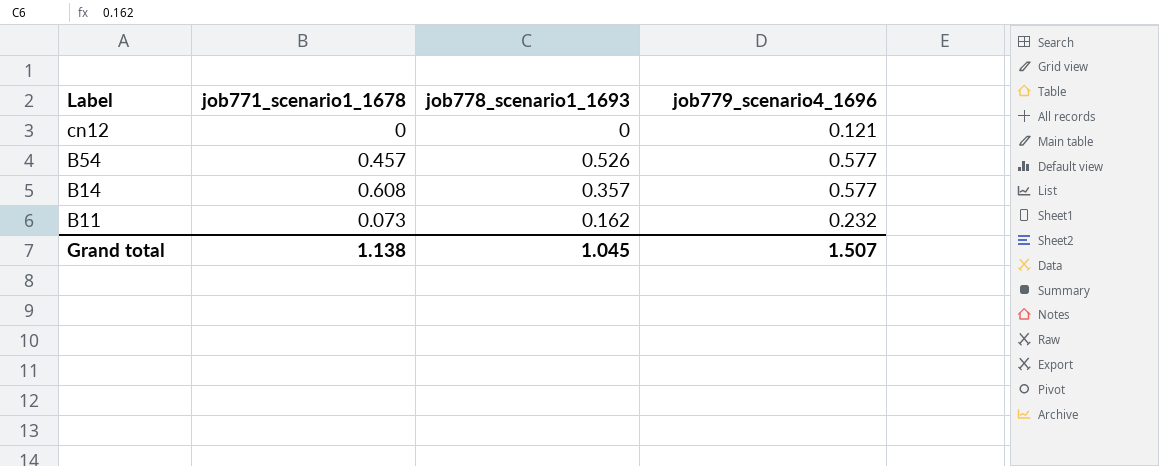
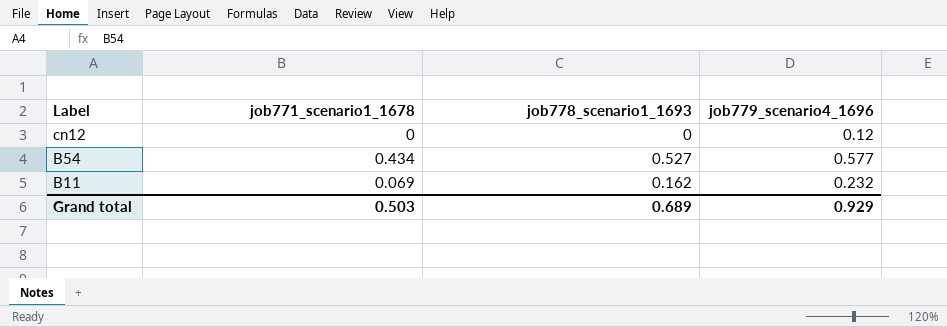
row B14: 0.608 | 0.357 | 0.577 -> none
cn12 | job779_scenario4_1696: 0.121 -> 0.12
B54 | job771_scenario1_1678: 0.457 -> 0.434
B54 | job778_scenario1_1693: 0.526 -> 0.527
B11 | job771_scenario1_1678: 0.073 -> 0.069
Grand total | job771_scenario1_1678: 1.138 -> 0.503
Grand total | job778_scenario1_1693: 1.045 -> 0.689
Grand total | job779_scenario4_1696: 1.507 -> 0.929

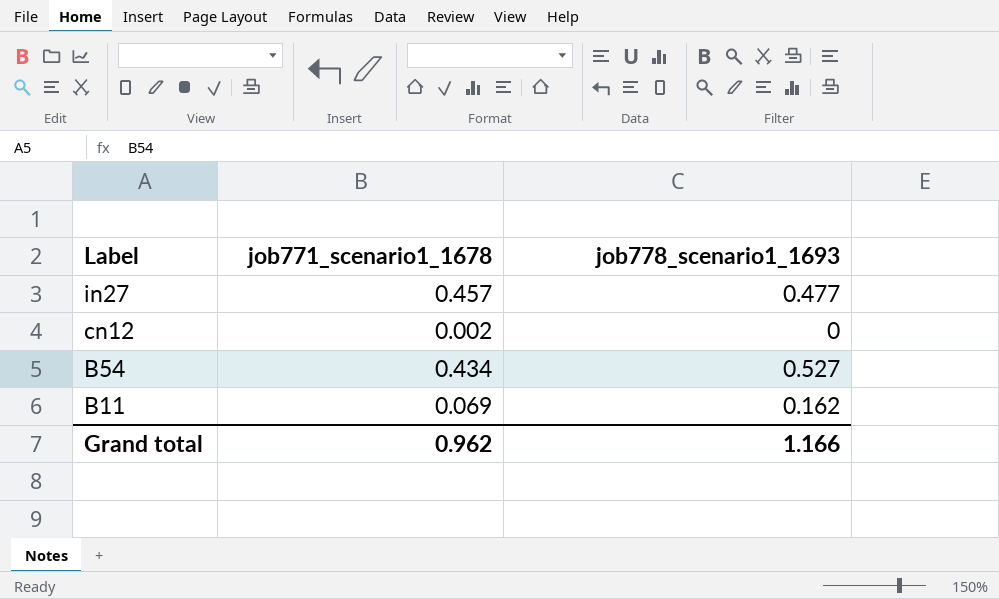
column job779_scenario4_1696 | position: 4 -> none
row in27: none -> 0.457 | 0.477
cn12 | job771_scenario1_1678: 0 -> 0.002
Grand total | job771_scenario1_1678: 0.503 -> 0.962
Grand total | job778_scenario1_1693: 0.689 -> 1.166

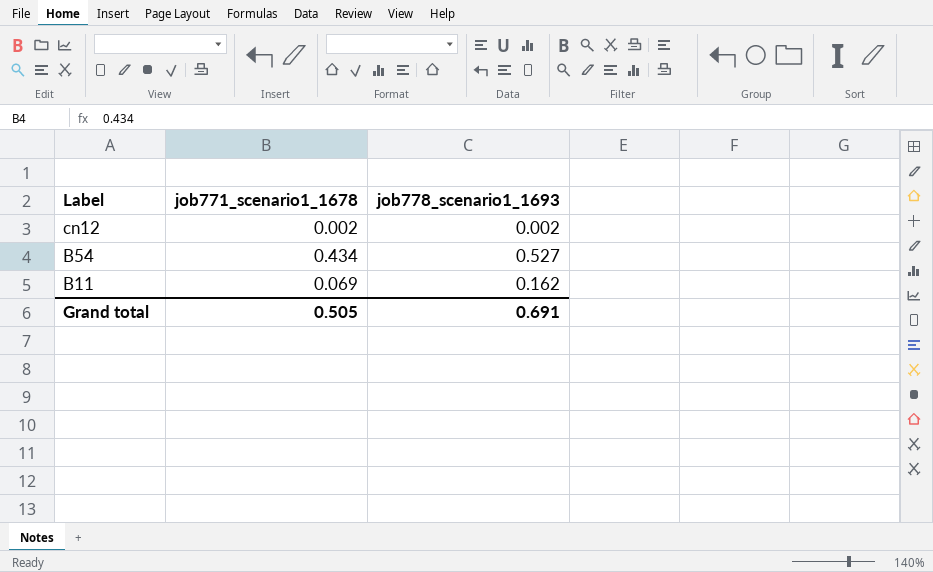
row in27: 0.457 | 0.477 -> none
cn12 | job778_scenario1_1693: 0 -> 0.002
Grand total | job771_scenario1_1678: 0.962 -> 0.505
Grand total | job778_scenario1_1693: 1.166 -> 0.691

